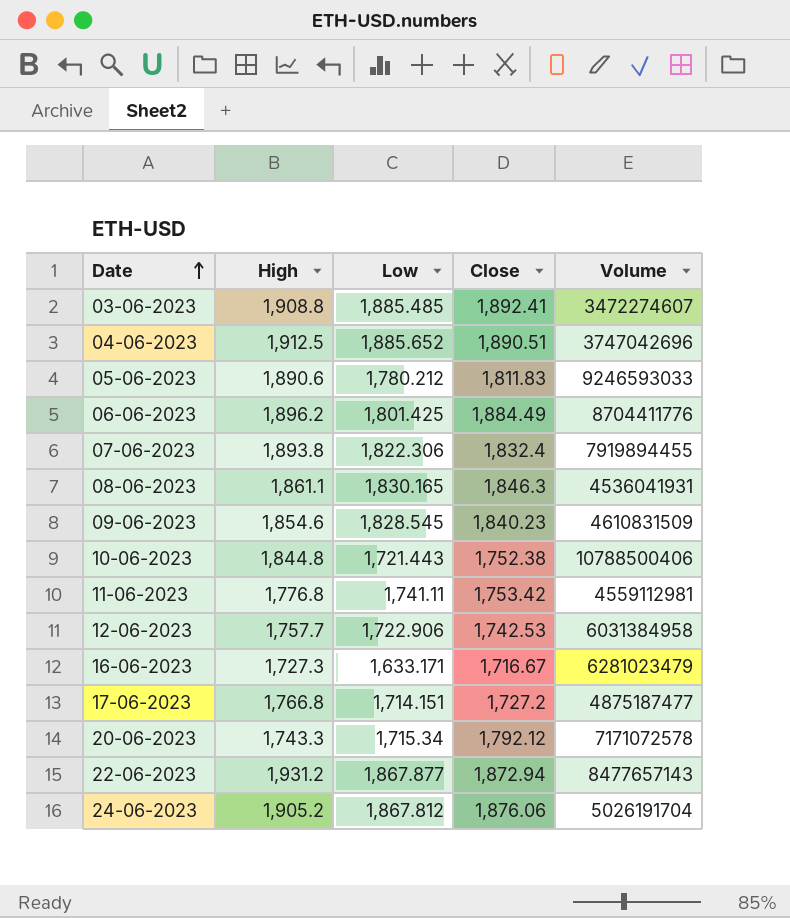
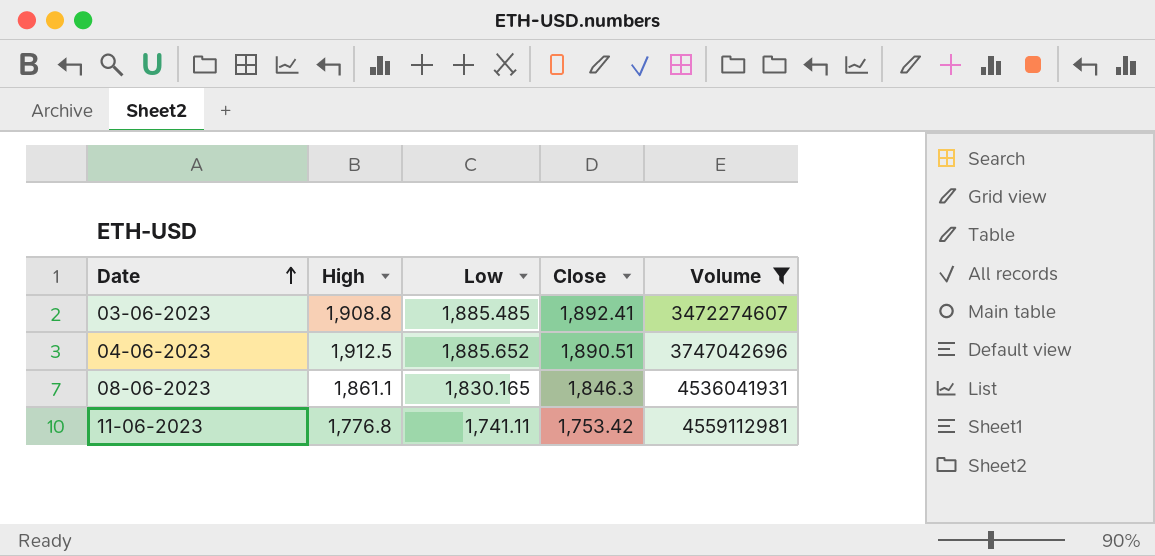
filter: none -> Volume <= 4559112981

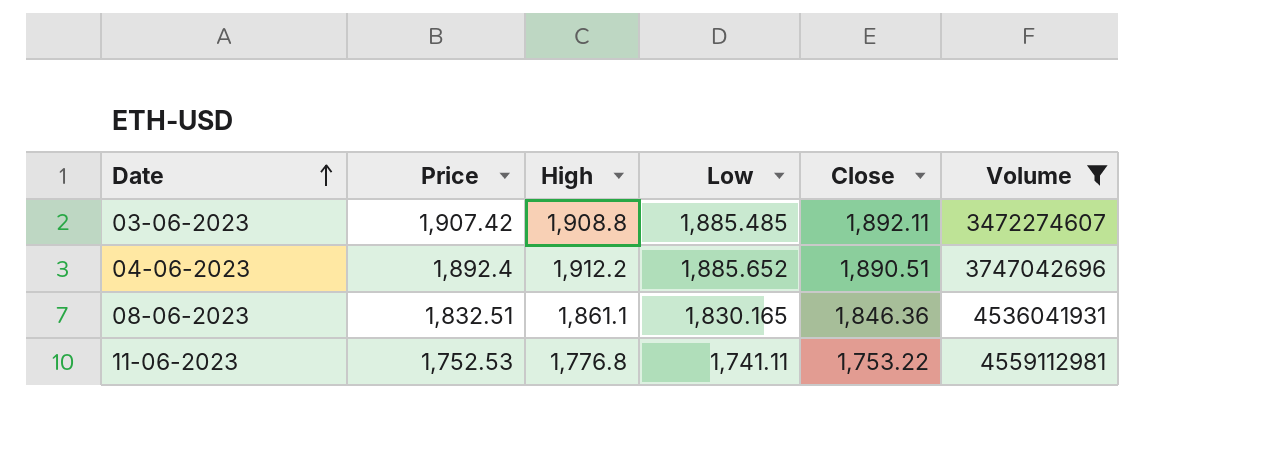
column Price | position: none -> 2
03-06-2023 | Close: 1,892.41 -> 1,892.11
04-06-2023 | High: 1,912.5 -> 1,912.2
08-06-2023 | Close: 1,846.3 -> 1,846.36
11-06-2023 | Close: 1,753.42 -> 1,753.22

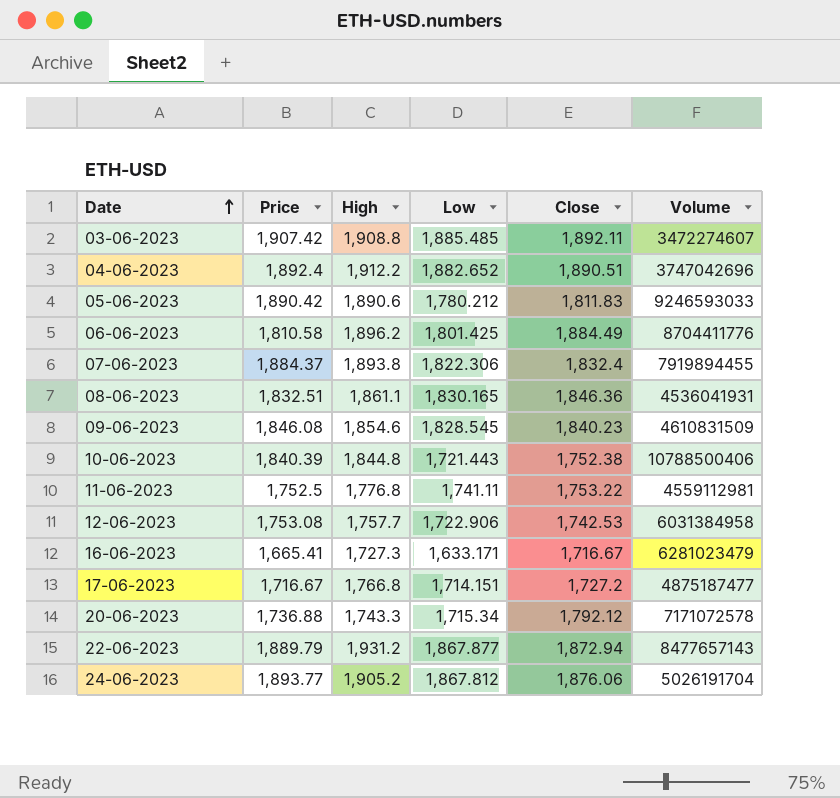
filter: Volume <= 4559112981 -> none
04-06-2023 | Low: 1,885.652 -> 1,882.652
11-06-2023 | Price: 1,752.53 -> 1,752.5

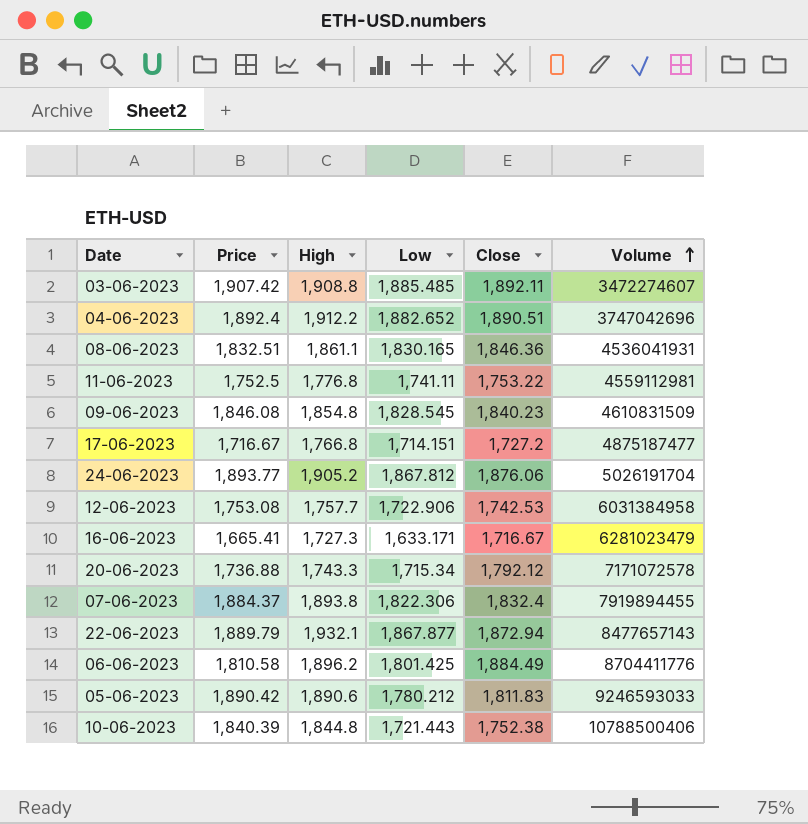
row order: Date ascending -> Volume ascending
09-06-2023 | High: 1,854.6 -> 1,854.8
22-06-2023 | High: 1,931.2 -> 1,932.1

